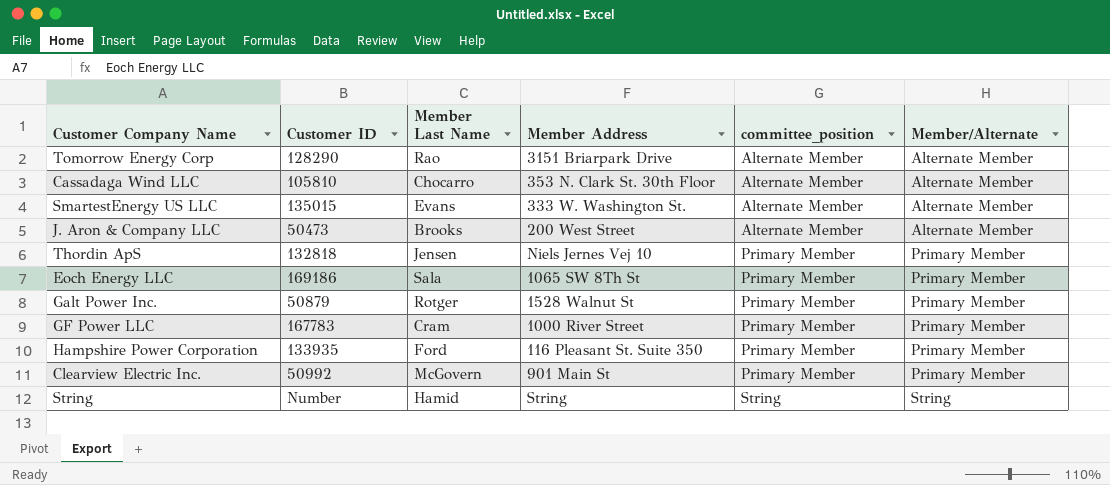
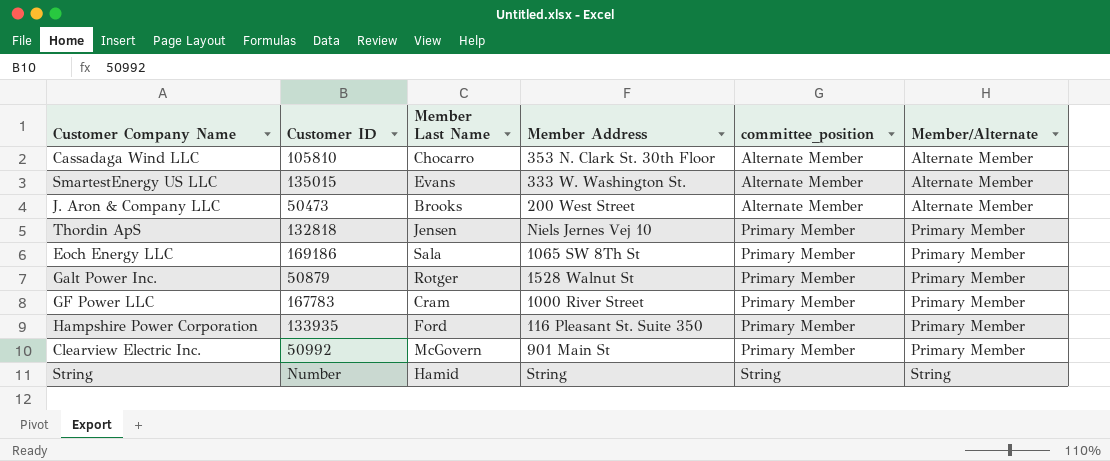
row Tomorrow Energy Corp: 128290 | Rao | 3151 Briarpark Drive | Alternate Member | Alternate Member -> none

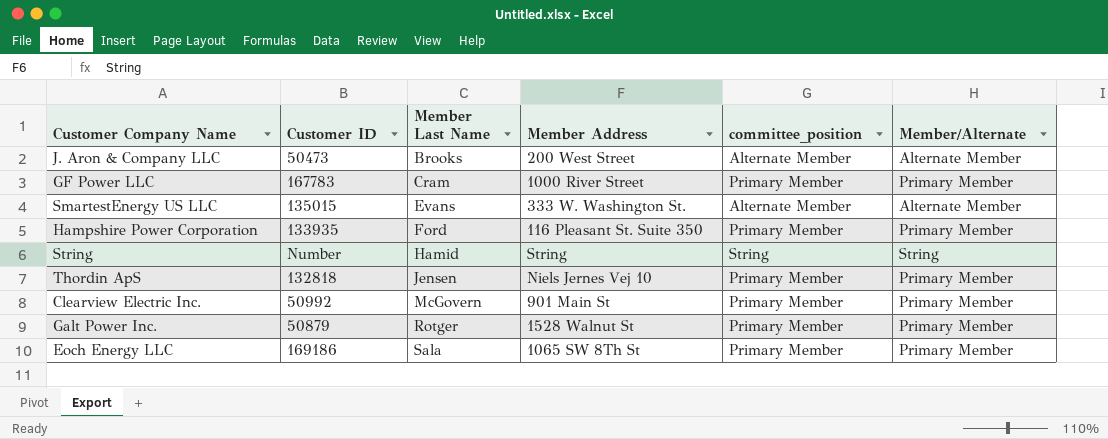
row order: committee_position ascending -> Member Last Name ascending
row Cassadaga Wind LLC: 105810 | Chocarro | 353 N. Clark St. 30th Floor | Alternate Member | Alternate Member -> none

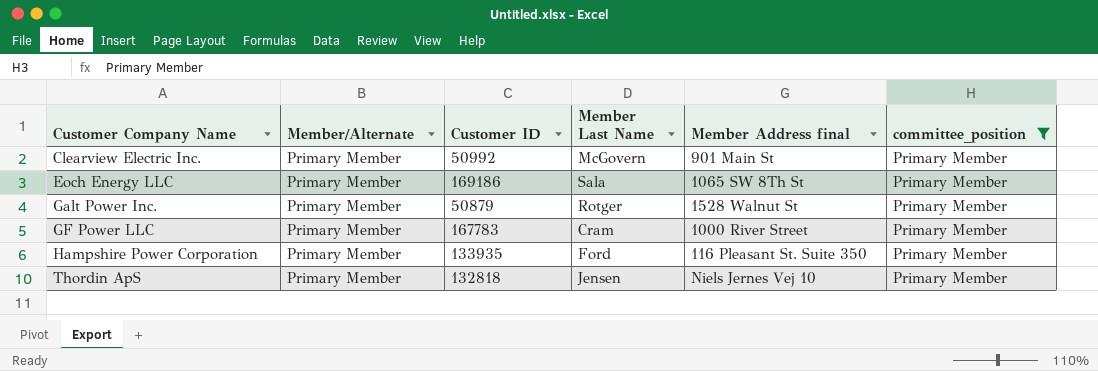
filter: none -> committee_position = Primary Member
row order: Member Last Name ascending -> Customer Company Name ascending
column Member/Alternate | position: 6 -> 2
column name: Member Address -> Member Address final

